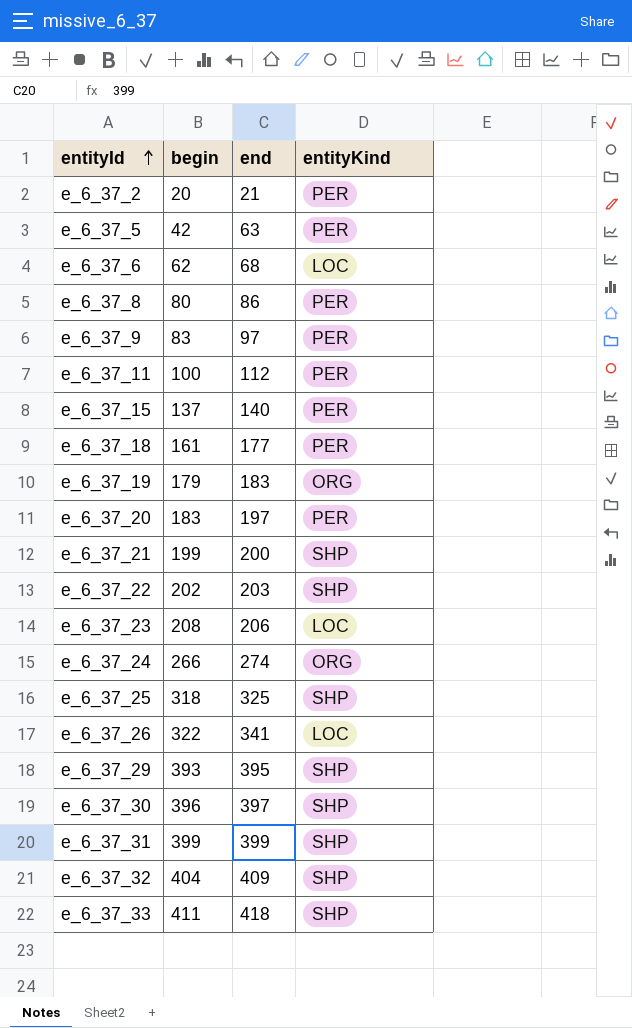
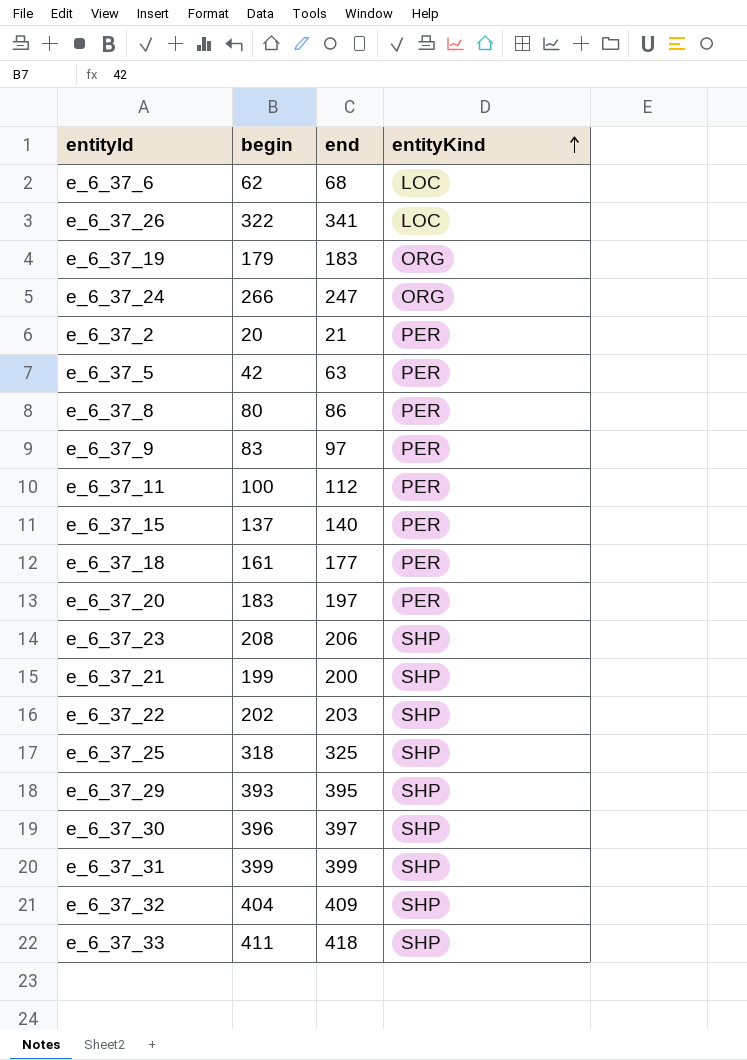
row order: entityId ascending -> entityKind ascending
e_6_37_24 | end: 274 -> 247
e_6_37_23 | entityKind: LOC -> SHP

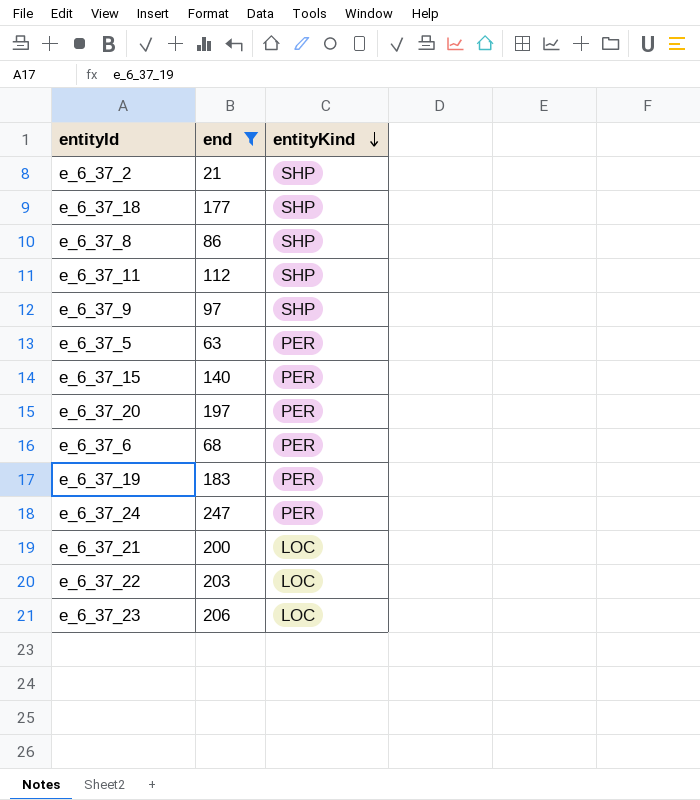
filter: none -> end <= 247
row order: entityKind ascending -> entityKind descending
column begin | position: 2 -> none
e_6_37_2 | entityKind: PER -> SHP
e_6_37_18 | entityKind: PER -> SHP
e_6_37_8 | entityKind: PER -> SHP
e_6_37_11 | entityKind: PER -> SHP
e_6_37_9 | entityKind: PER -> SHP
e_6_37_6 | entityKind: LOC -> PER
e_6_37_19 | entityKind: ORG -> PER
e_6_37_24 | entityKind: ORG -> PER
e_6_37_21 | entityKind: SHP -> LOC
e_6_37_22 | entityKind: SHP -> LOC
e_6_37_23 | entityKind: SHP -> LOC

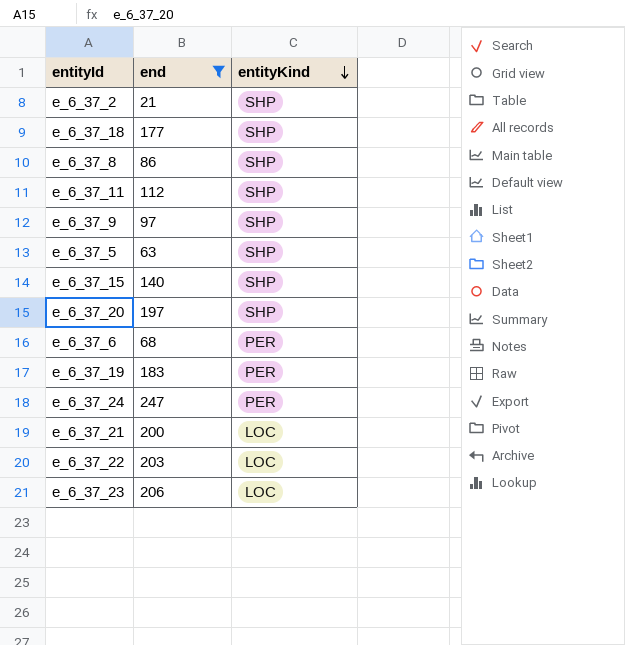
e_6_37_5 | entityKind: PER -> SHP
e_6_37_15 | entityKind: PER -> SHP
e_6_37_20 | entityKind: PER -> SHP

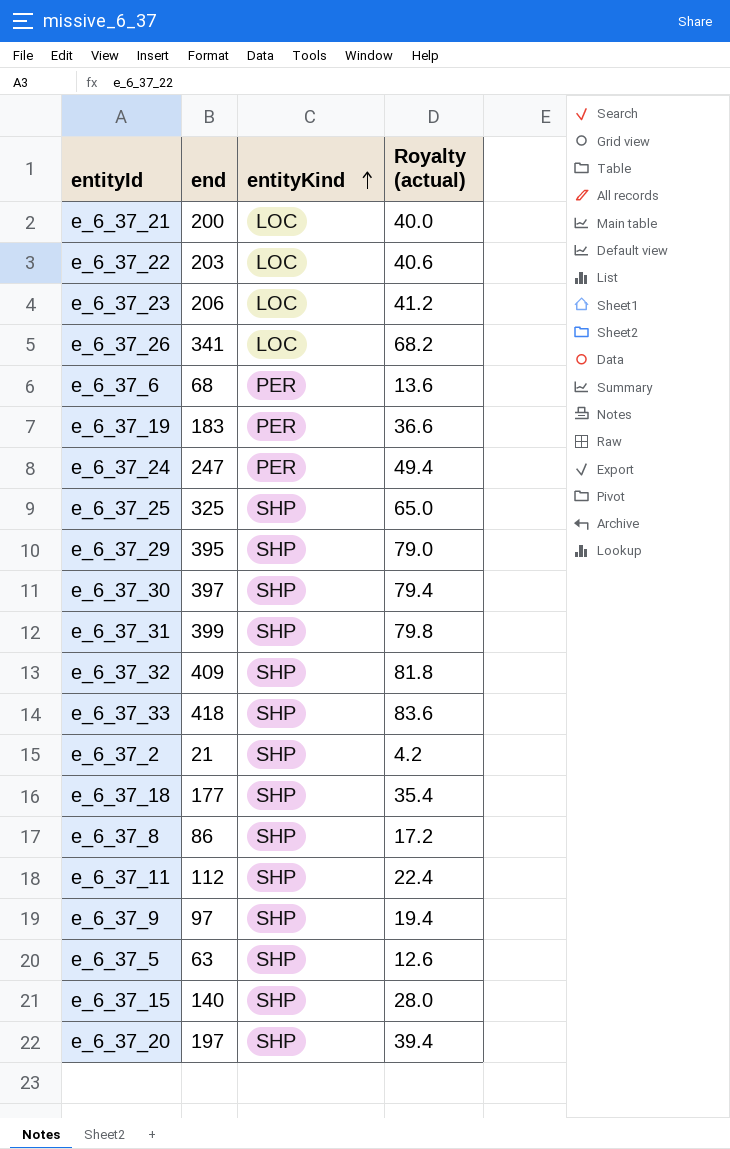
filter: end <= 247 -> none
row order: entityKind descending -> entityKind ascending
column Royalty (actual) | formula: none -> [end] * 0.2

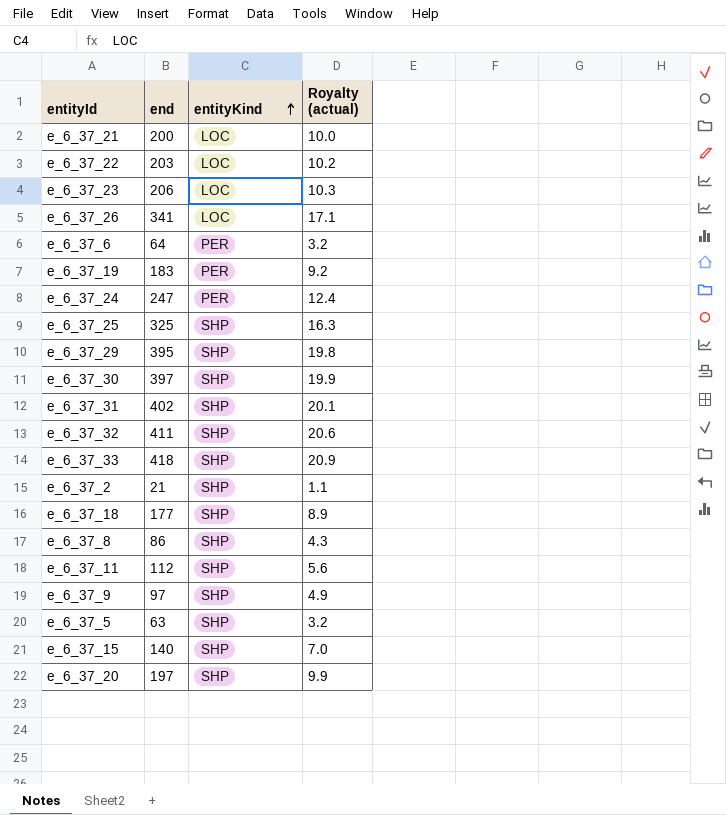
column Royalty (actual) | formula: [end] * 0.2 -> [end] * 0.05
e_6_37_6 | end: 68 -> 64
e_6_37_31 | end: 399 -> 402
e_6_37_32 | end: 409 -> 411

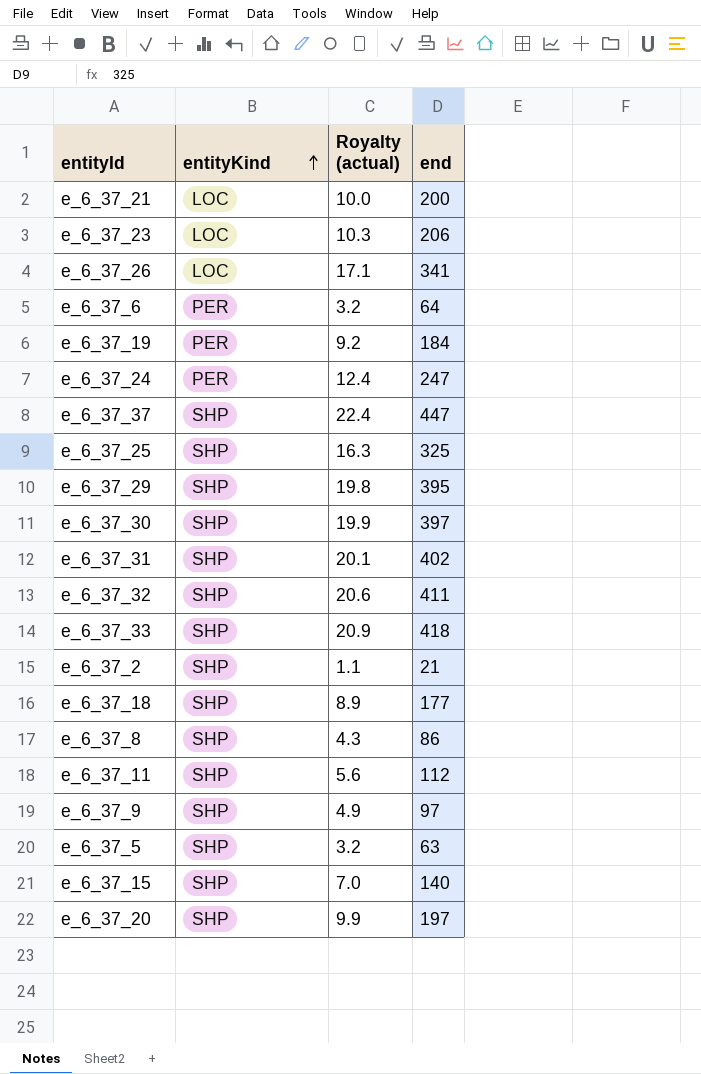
column end | position: 2 -> 4
row e_6_37_22: 203 | LOC | 10.2 -> none
e_6_37_19 | end: 183 -> 184
row e_6_37_37: none -> SHP | 22.4 | 447

